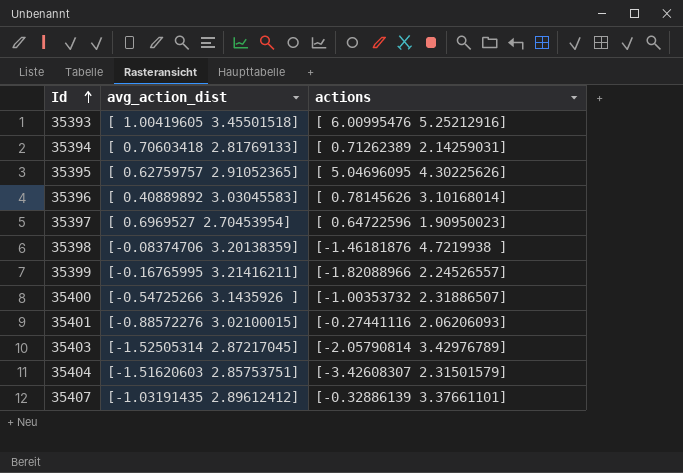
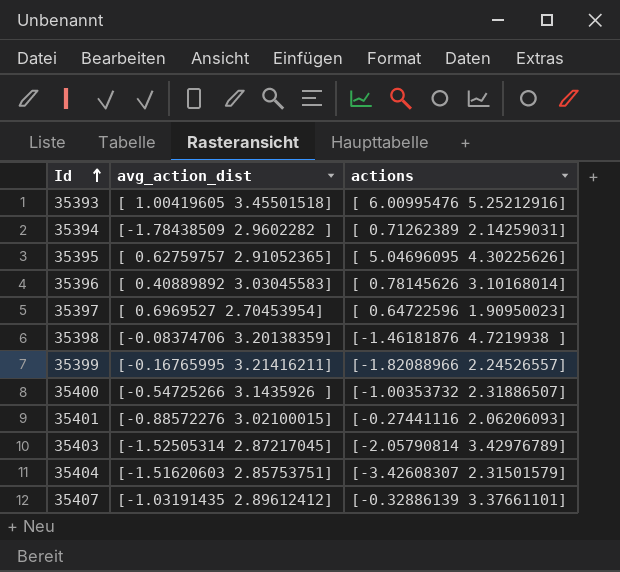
35394 | avg_action_dist: [ 0.70603418 2.81769133] -> [-1.78438509 2.9602282 ]

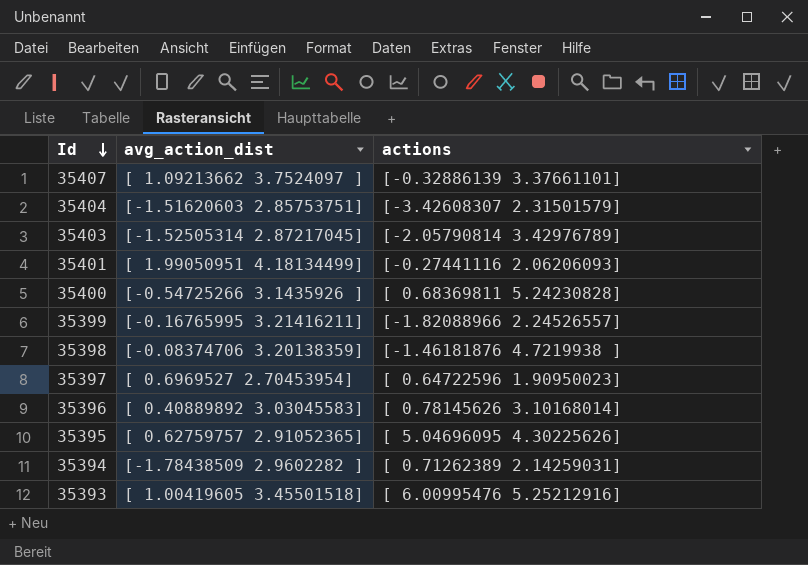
row order: Id ascending -> Id descending
35407 | avg_action_dist: [-1.03191435 2.89612412] -> [ 1.09213662 3.7524097 ]
35401 | avg_action_dist: [-0.88572276 3.02100015] -> [ 1.99050951 4.18134499]
35400 | actions: [-1.00353732 2.31886507] -> [ 0.68369811 5.24230828]

